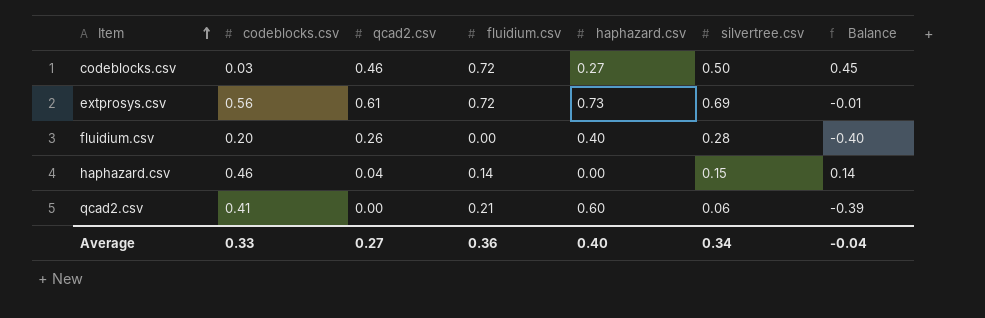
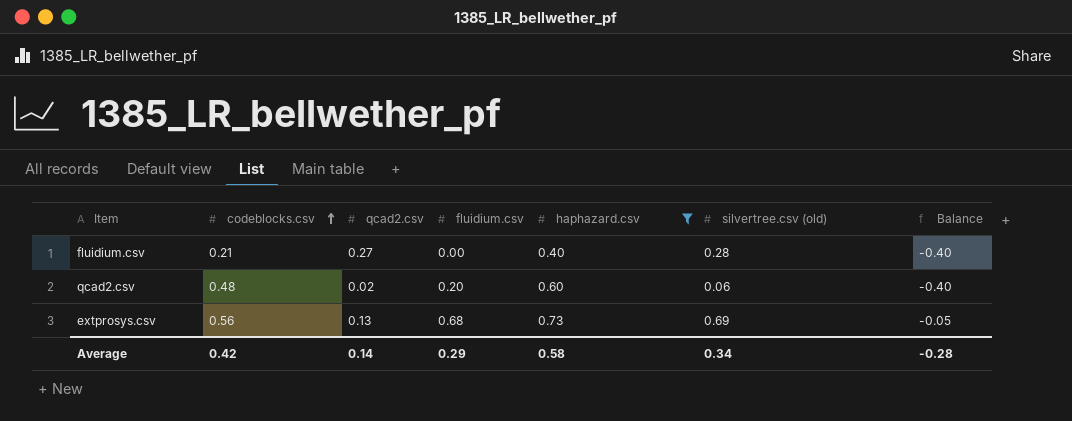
filter: none -> haphazard.csv >= 0.40
row order: Item ascending -> codeblocks.csv ascending
column name: silvertree.csv -> silvertree.csv (old)
fluidium.csv | codeblocks.csv: 0.20 -> 0.21
fluidium.csv | qcad2.csv: 0.26 -> 0.27
qcad2.csv | codeblocks.csv: 0.41 -> 0.48
qcad2.csv | qcad2.csv: 0.00 -> 0.02
qcad2.csv | fluidium.csv: 0.21 -> 0.20
qcad2.csv | Balance: -0.39 -> -0.40
extprosys.csv | qcad2.csv: 0.61 -> 0.13
extprosys.csv | fluidium.csv: 0.72 -> 0.68
extprosys.csv | Balance: -0.01 -> -0.05
Average | codeblocks.csv: 0.33 -> 0.42
Average | qcad2.csv: 0.27 -> 0.14
Average | fluidium.csv: 0.36 -> 0.29
Average | haphazard.csv: 0.40 -> 0.58
Average | Balance: -0.04 -> -0.28

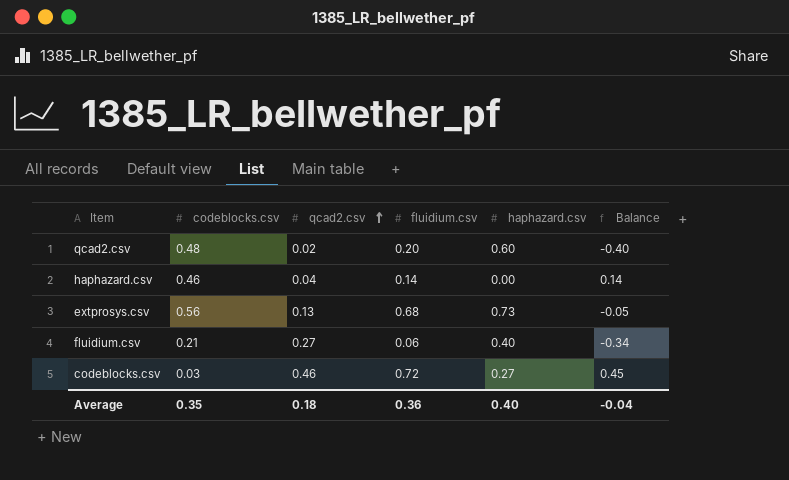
filter: haphazard.csv >= 0.40 -> none
row order: codeblocks.csv ascending -> qcad2.csv ascending
column silvertree.csv (old) | position: 6 -> none
fluidium.csv | fluidium.csv: 0.00 -> 0.06
fluidium.csv | Balance: -0.40 -> -0.34
Average | codeblocks.csv: 0.42 -> 0.35
Average | qcad2.csv: 0.14 -> 0.18
Average | fluidium.csv: 0.29 -> 0.36
Average | haphazard.csv: 0.58 -> 0.40
Average | Balance: -0.28 -> -0.04

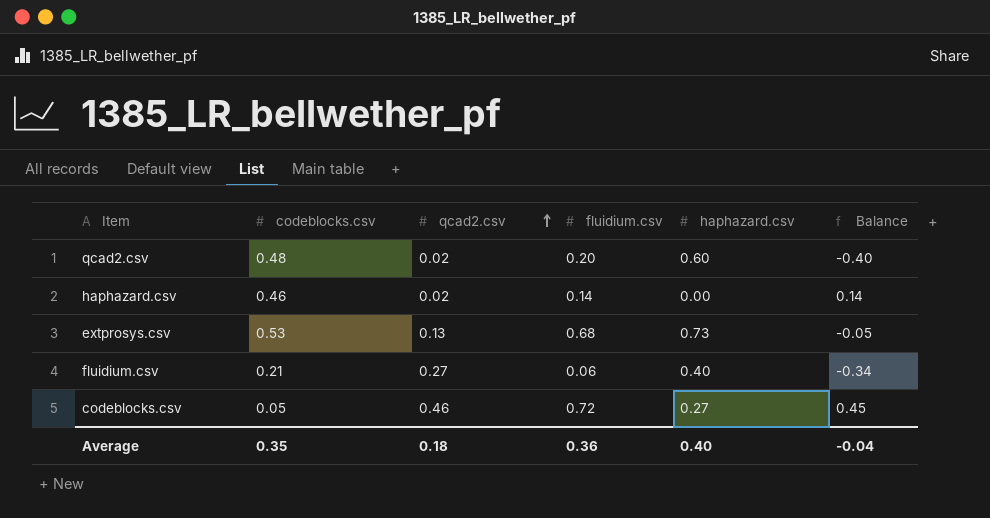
haphazard.csv | qcad2.csv: 0.04 -> 0.02
extprosys.csv | codeblocks.csv: 0.56 -> 0.53
codeblocks.csv | codeblocks.csv: 0.03 -> 0.05

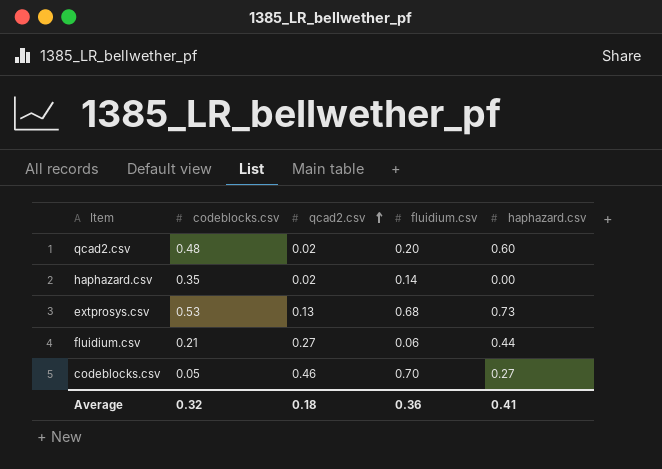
column Balance | formula: [fluidium.csv] - [haphazard.csv] -> none
haphazard.csv | codeblocks.csv: 0.46 -> 0.35
fluidium.csv | haphazard.csv: 0.40 -> 0.44
codeblocks.csv | fluidium.csv: 0.72 -> 0.70
Average | codeblocks.csv: 0.35 -> 0.32
Average | haphazard.csv: 0.40 -> 0.41

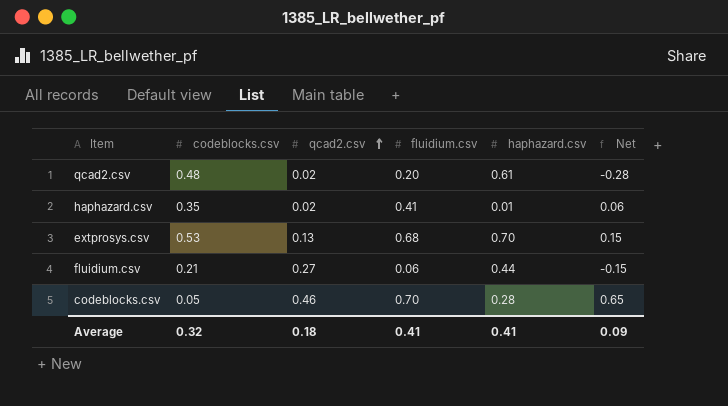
column Net | formula: none -> [fluidium.csv] - [codeblocks.csv]
qcad2.csv | haphazard.csv: 0.60 -> 0.61
haphazard.csv | fluidium.csv: 0.14 -> 0.41
haphazard.csv | haphazard.csv: 0.00 -> 0.01
extprosys.csv | haphazard.csv: 0.73 -> 0.70
codeblocks.csv | haphazard.csv: 0.27 -> 0.28
Average | fluidium.csv: 0.36 -> 0.41

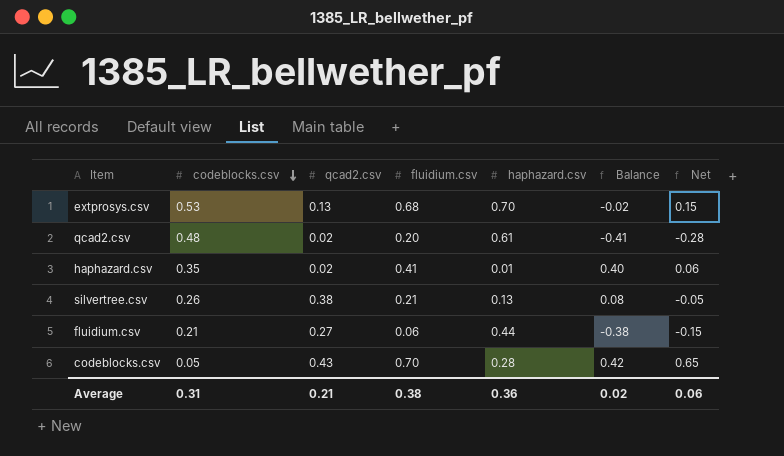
row order: qcad2.csv ascending -> codeblocks.csv descending
column Balance | formula: none -> [fluidium.csv] - [haphazard.csv]
row silvertree.csv: none -> 0.26 | 0.38 | 0.21 | 0.13 | 0.08 | -0.05
codeblocks.csv | qcad2.csv: 0.46 -> 0.43
Average | codeblocks.csv: 0.32 -> 0.31
Average | qcad2.csv: 0.18 -> 0.21
Average | fluidium.csv: 0.41 -> 0.38
Average | haphazard.csv: 0.41 -> 0.36
Average | Net: 0.09 -> 0.06

